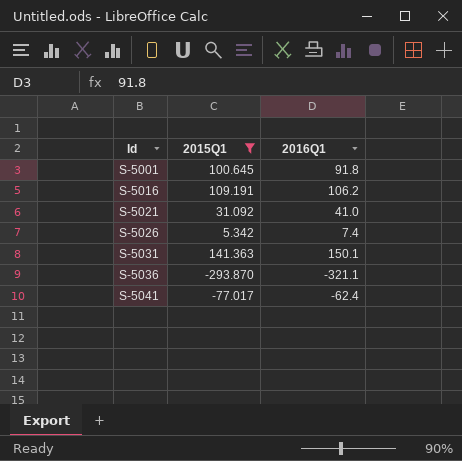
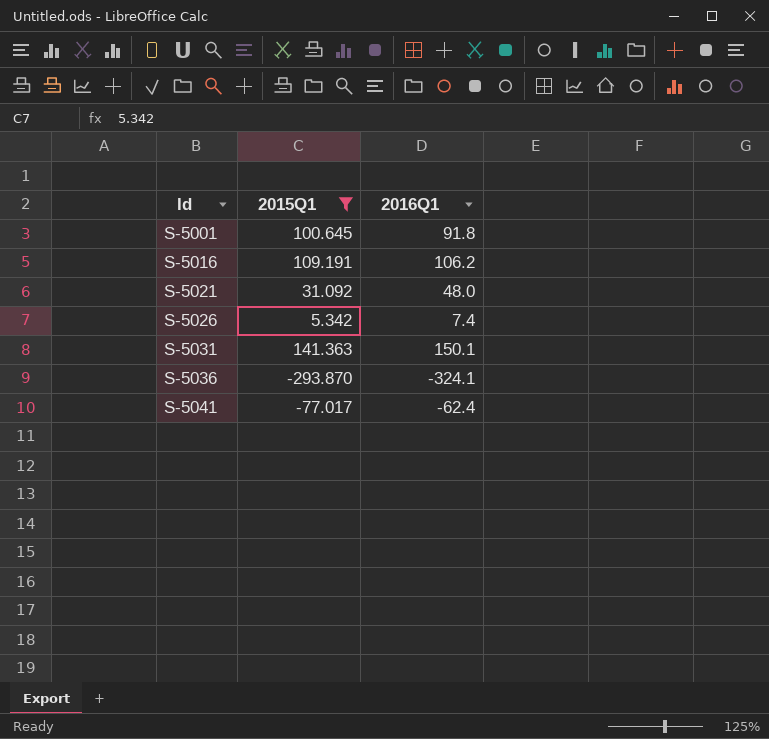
S-5021 | 2016Q1: 41.0 -> 48.0
S-5036 | 2016Q1: -321.1 -> -324.1

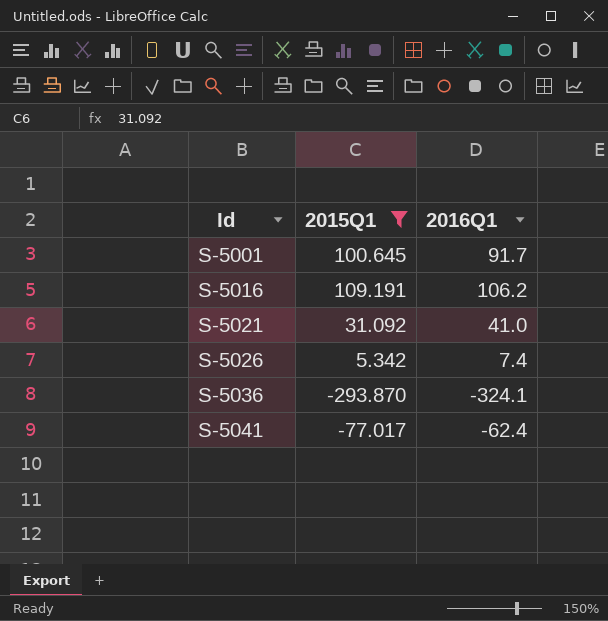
row S-5031: 141.363 | 150.1 -> none
S-5001 | 2016Q1: 91.8 -> 91.7
S-5021 | 2016Q1: 48.0 -> 41.0

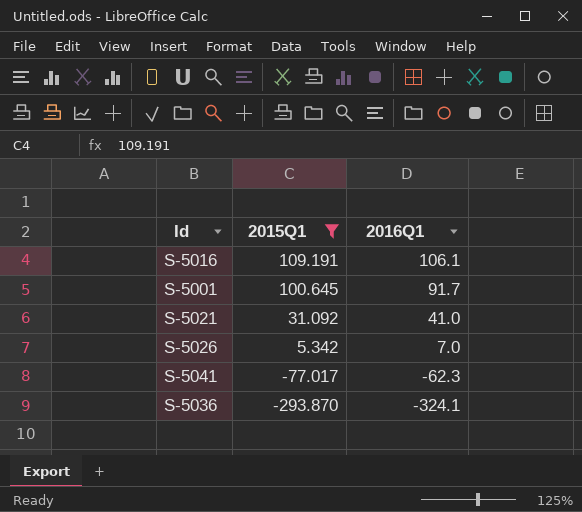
row order: Id ascending -> 2015Q1 descending
S-5016 | 2016Q1: 106.2 -> 106.1
S-5026 | 2016Q1: 7.4 -> 7.0
S-5041 | 2016Q1: -62.4 -> -62.3

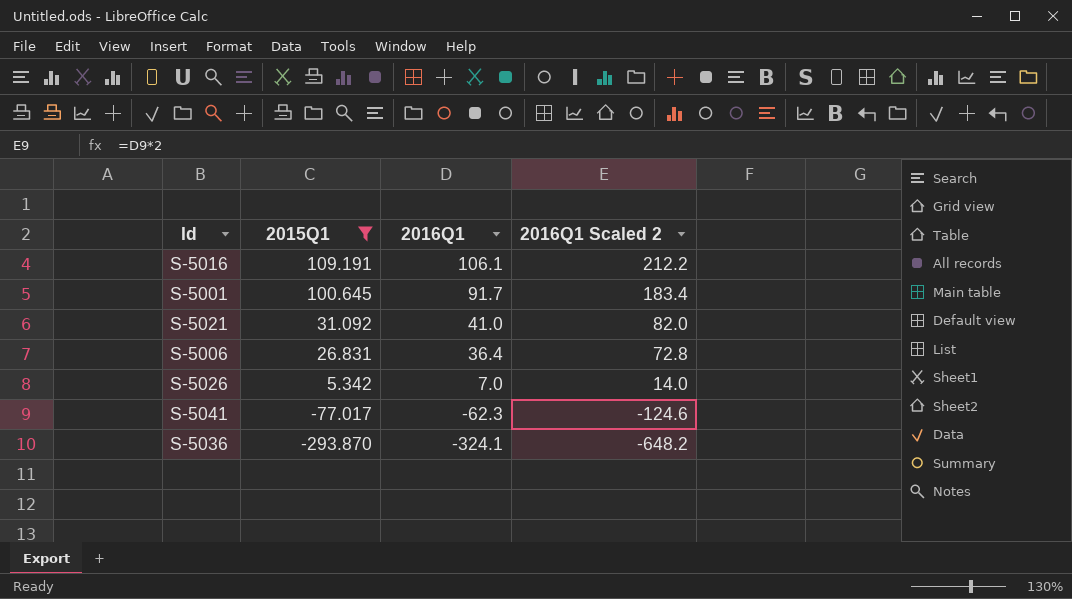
column 2016Q1 Scaled 2 | formula: none -> [2016Q1] * 2
row S-5006: none -> 26.831 | 36.4 | 72.8

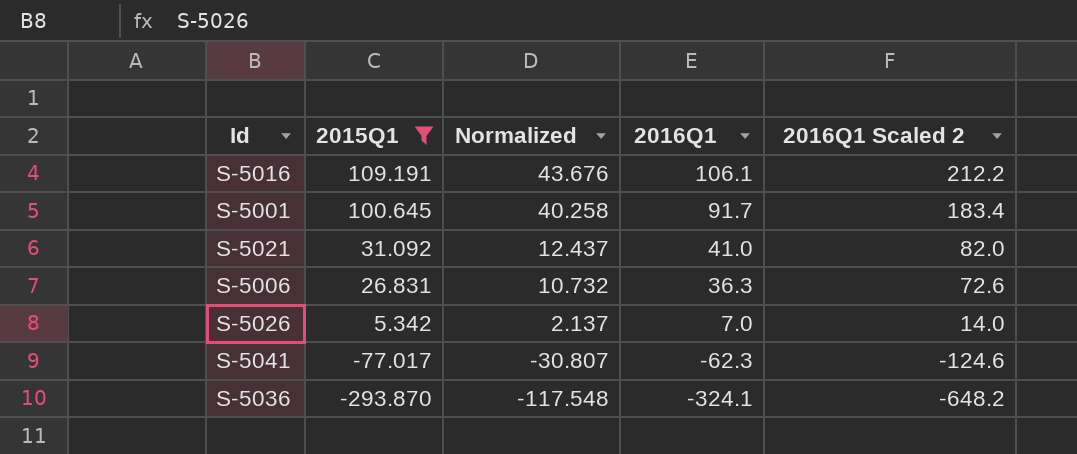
column Normalized | formula: none -> [2015Q1] * 0.4
S-5006 | 2016Q1: 36.4 -> 36.3
S-5006 | 2016Q1 Scaled 2: 72.8 -> 72.6

